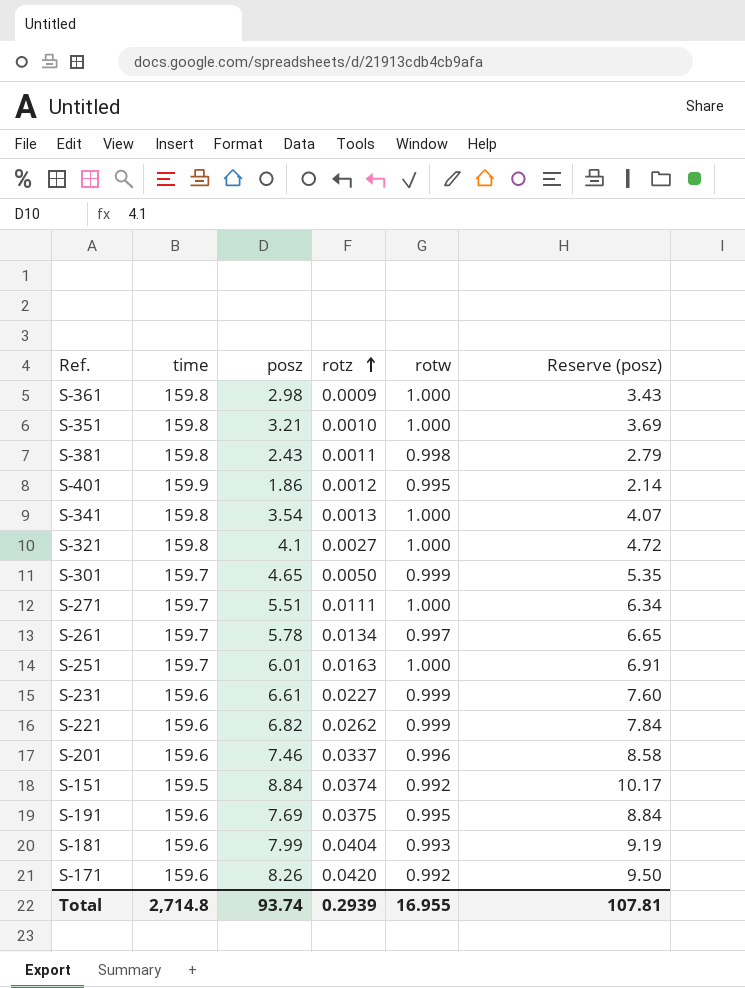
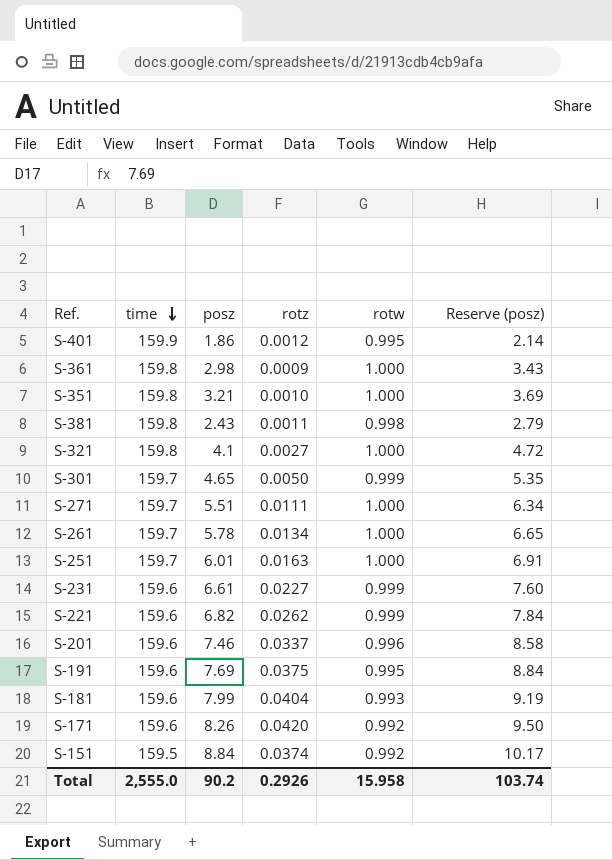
row order: rotz ascending -> time descending
row S-341: 159.8 | 3.54 | 0.0013 | 1.000 | 4.07 -> none
S-261 | rotw: 0.997 -> 1.000
Total | time: 2,714.8 -> 2,555.0
Total | posz: 93.74 -> 90.2
Total | rotz: 0.2939 -> 0.2926
Total | rotw: 16.955 -> 15.958
Total | Reserve (posz): 107.81 -> 103.74

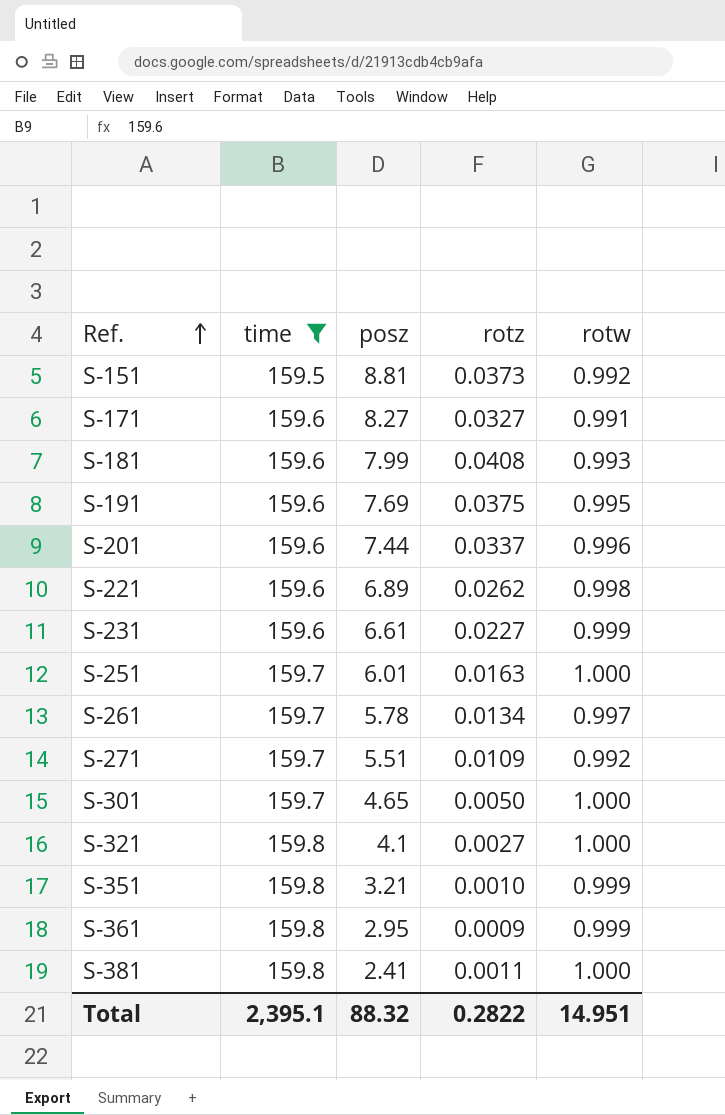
filter: none -> time != 159.9
row order: time descending -> Ref. ascending
column Reserve (posz) | formula: [posz] * 1.15 -> none
S-151 | posz: 8.84 -> 8.81
S-151 | rotz: 0.0374 -> 0.0373
S-171 | posz: 8.26 -> 8.27
S-171 | rotz: 0.0420 -> 0.0327
S-171 | rotw: 0.992 -> 0.991
S-181 | rotz: 0.0404 -> 0.0408
S-201 | posz: 7.46 -> 7.44
S-221 | posz: 6.82 -> 6.89
S-221 | rotw: 0.999 -> 0.998
S-261 | rotw: 1.000 -> 0.997
S-271 | rotz: 0.0111 -> 0.0109
S-271 | rotw: 1.000 -> 0.992
S-301 | rotw: 0.999 -> 1.000
S-351 | rotw: 1.000 -> 0.999
S-361 | posz: 2.98 -> 2.95
S-361 | rotw: 1.000 -> 0.999
S-381 | posz: 2.43 -> 2.41
S-381 | rotw: 0.998 -> 1.000
Total | time: 2,555.0 -> 2,395.1
Total | posz: 90.2 -> 88.32
Total | rotz: 0.2926 -> 0.2822
Total | rotw: 15.958 -> 14.951

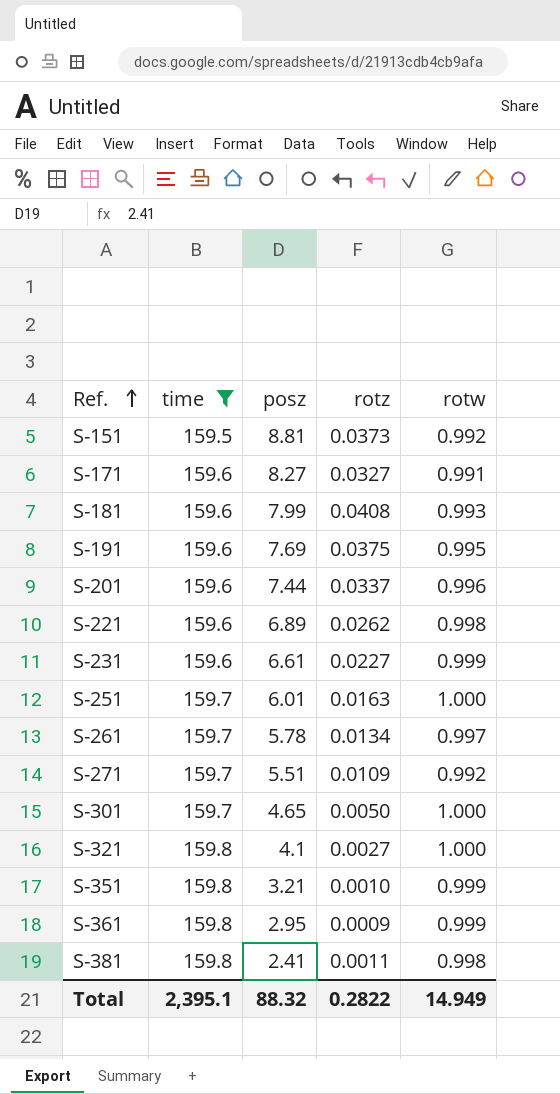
S-381 | rotw: 1.000 -> 0.998
Total | rotw: 14.951 -> 14.949

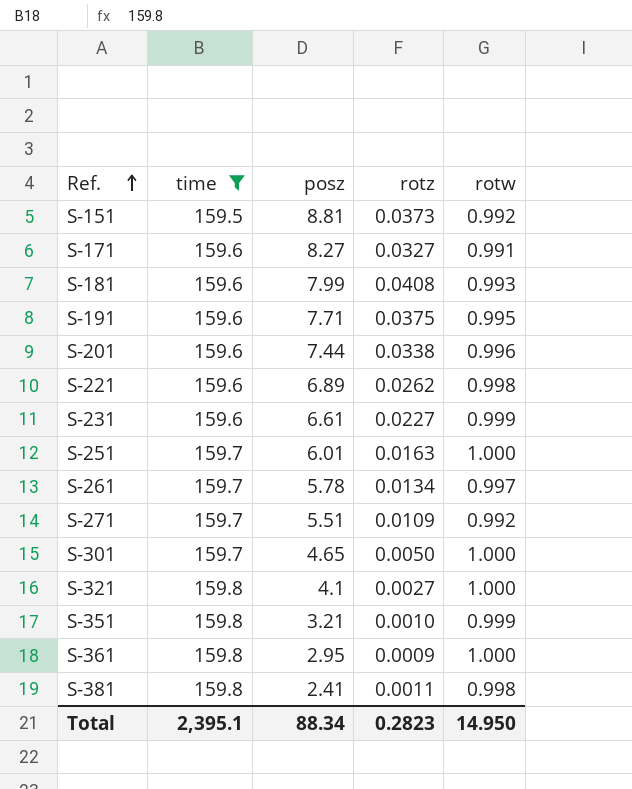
S-191 | posz: 7.69 -> 7.71
S-201 | rotz: 0.0337 -> 0.0338
S-361 | rotw: 0.999 -> 1.000
Total | posz: 88.32 -> 88.34
Total | rotz: 0.2822 -> 0.2823
Total | rotw: 14.949 -> 14.950

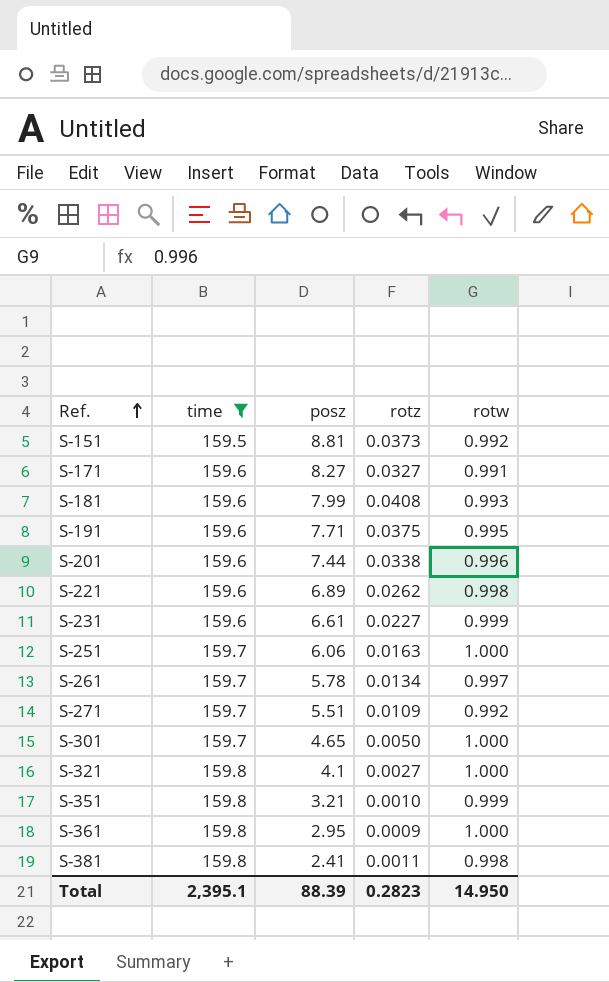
S-251 | posz: 6.01 -> 6.06
Total | posz: 88.34 -> 88.39

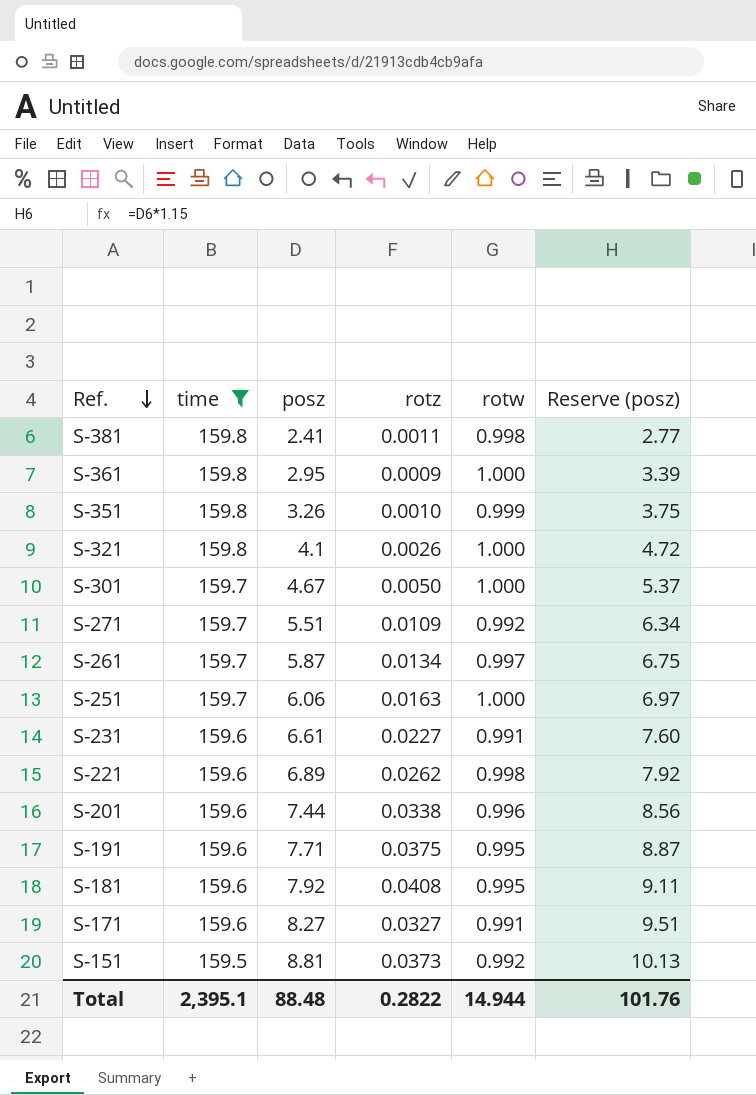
row order: Ref. ascending -> Ref. descending
column Reserve (posz) | formula: none -> [posz] * 1.15
S-351 | posz: 3.21 -> 3.26
S-321 | rotz: 0.0027 -> 0.0026
S-301 | posz: 4.65 -> 4.67
S-261 | posz: 5.78 -> 5.87
S-231 | rotw: 0.999 -> 0.991
S-181 | posz: 7.99 -> 7.92
S-181 | rotw: 0.993 -> 0.995
Total | posz: 88.39 -> 88.48
Total | rotz: 0.2823 -> 0.2822
Total | rotw: 14.950 -> 14.944

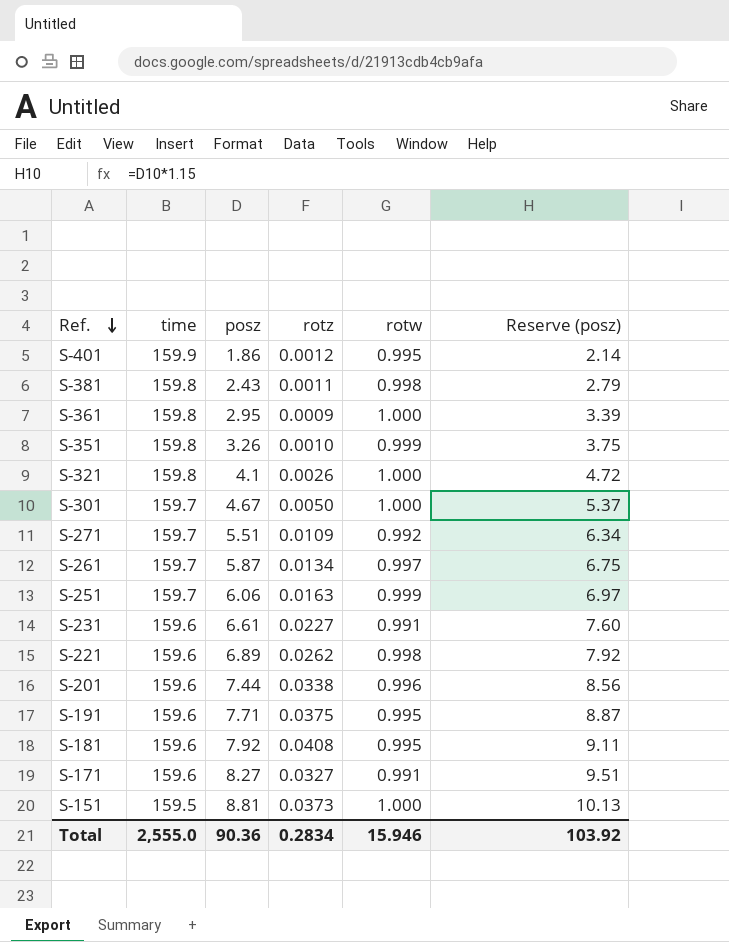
filter: time != 159.9 -> none
S-381 | posz: 2.41 -> 2.43
S-381 | Reserve (posz): 2.77 -> 2.79
S-251 | rotw: 1.000 -> 0.999
S-151 | rotw: 0.992 -> 1.000
Total | time: 2,395.1 -> 2,555.0
Total | posz: 88.48 -> 90.36
Total | rotz: 0.2822 -> 0.2834
Total | rotw: 14.944 -> 15.946
Total | Reserve (posz): 101.76 -> 103.92

